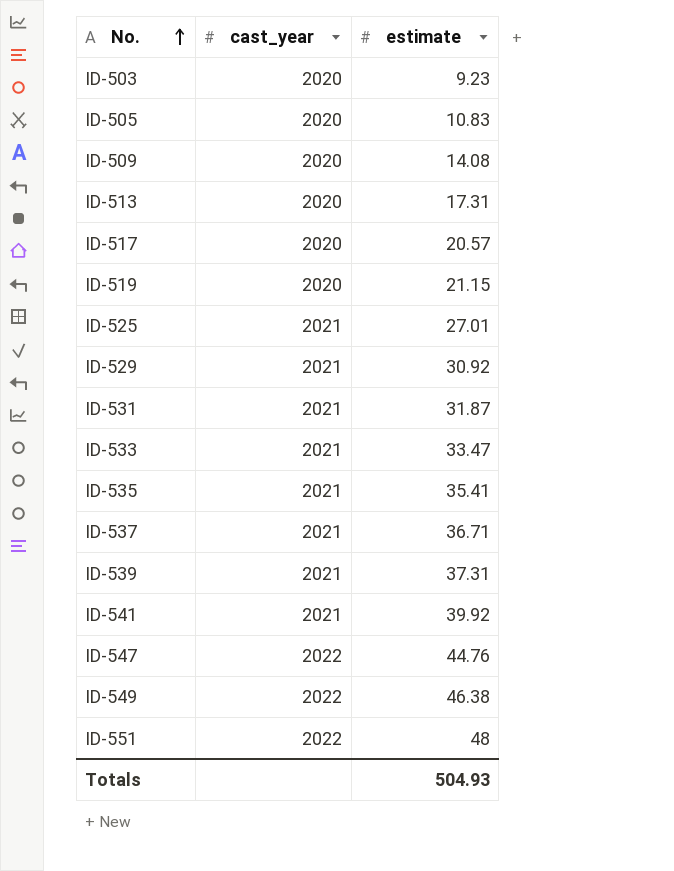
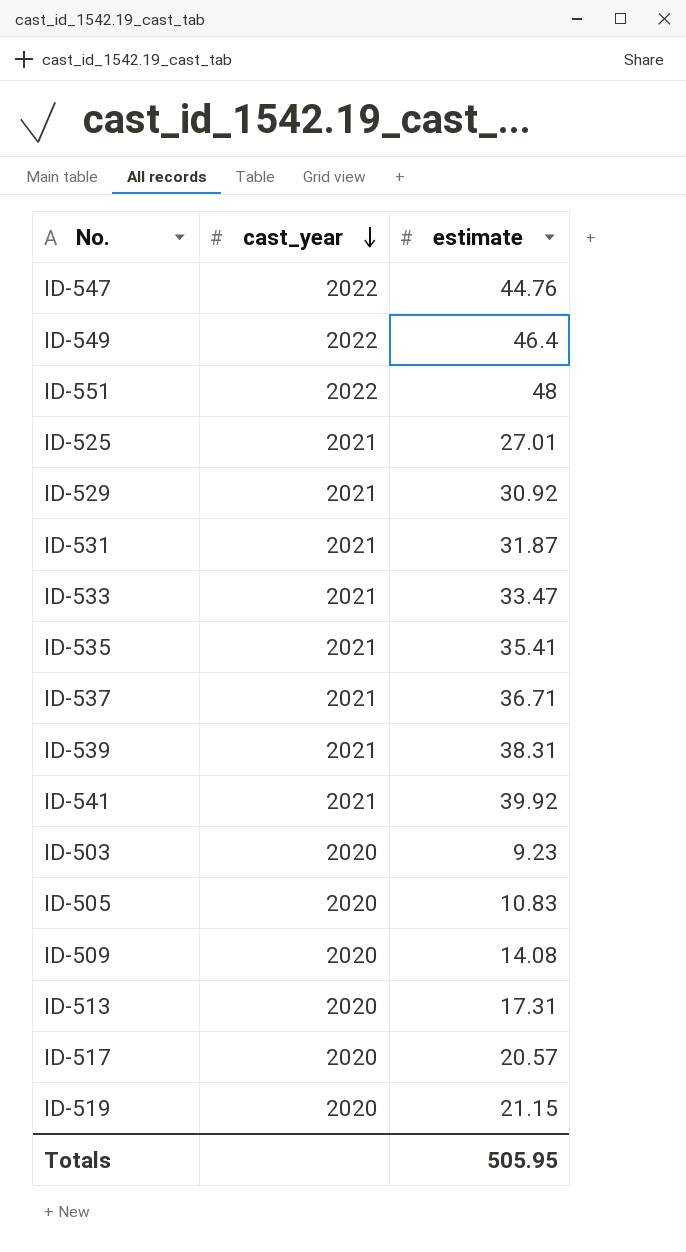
row order: No. ascending -> cast_year descending
ID-549 | estimate: 46.38 -> 46.4
ID-539 | estimate: 37.31 -> 38.31
Totals | estimate: 504.93 -> 505.95

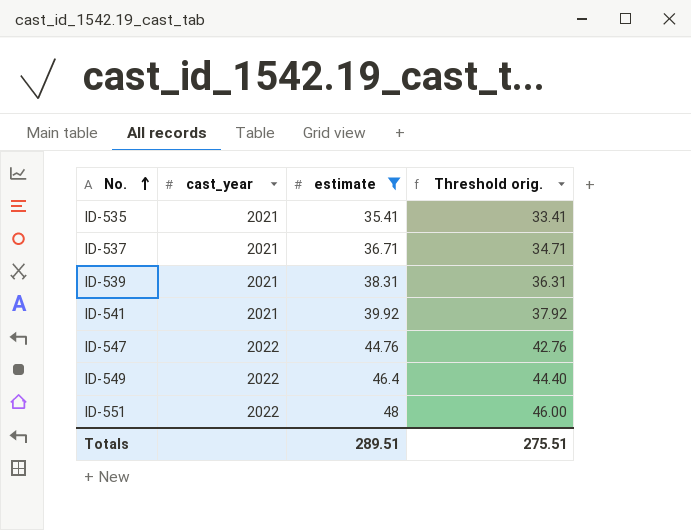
filter: none -> estimate >= 35.41
row order: cast_year descending -> No. ascending
column Threshold orig. | formula: none -> [estimate] - 2
Totals | estimate: 505.95 -> 289.51

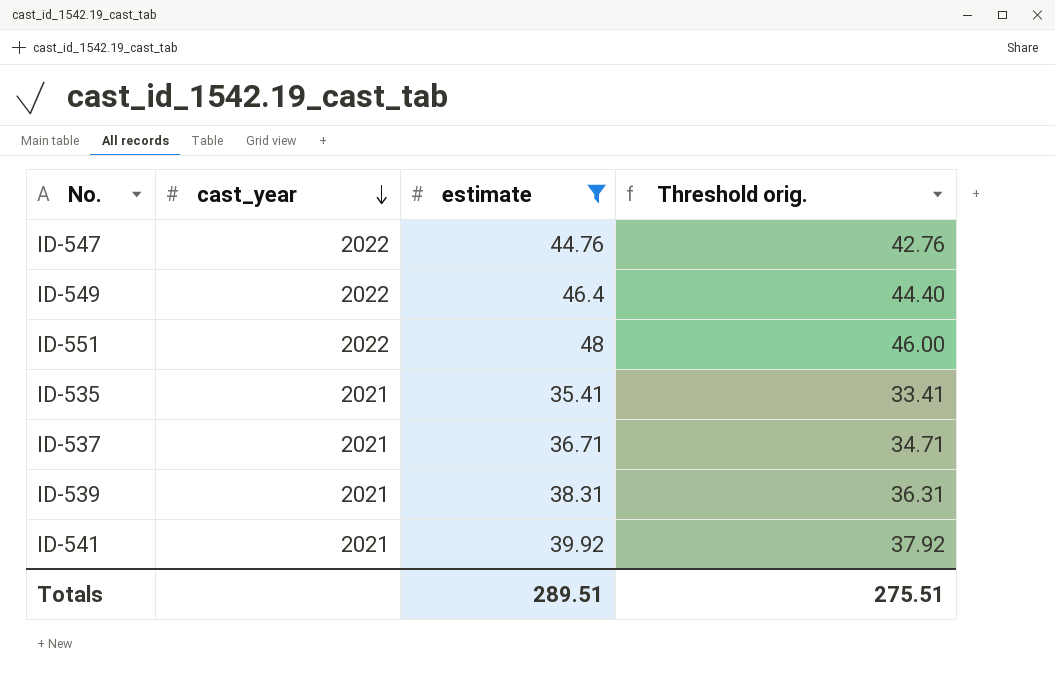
row order: No. ascending -> cast_year descending

